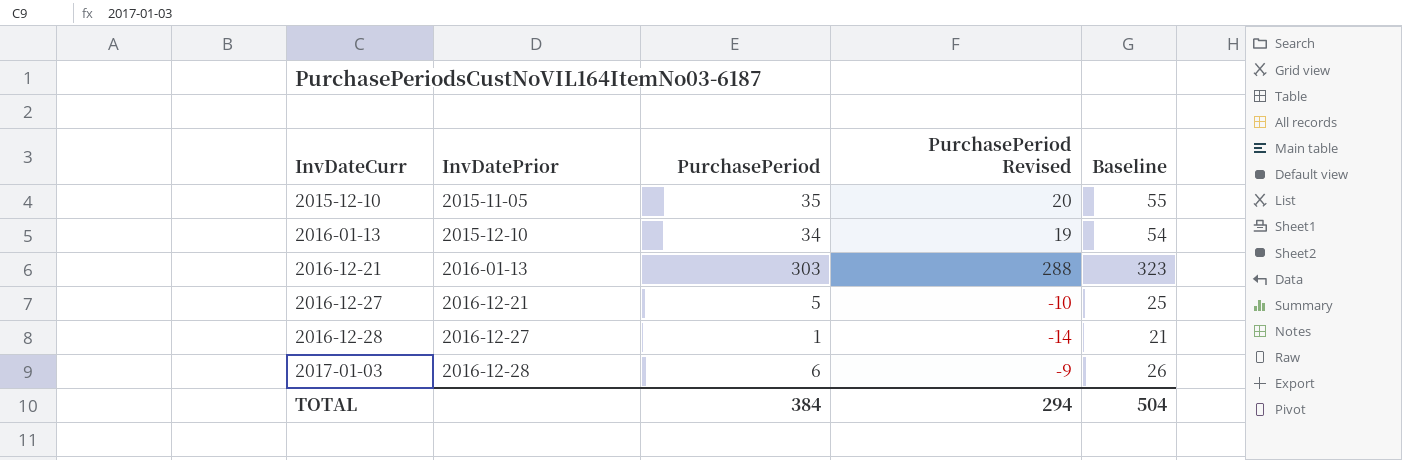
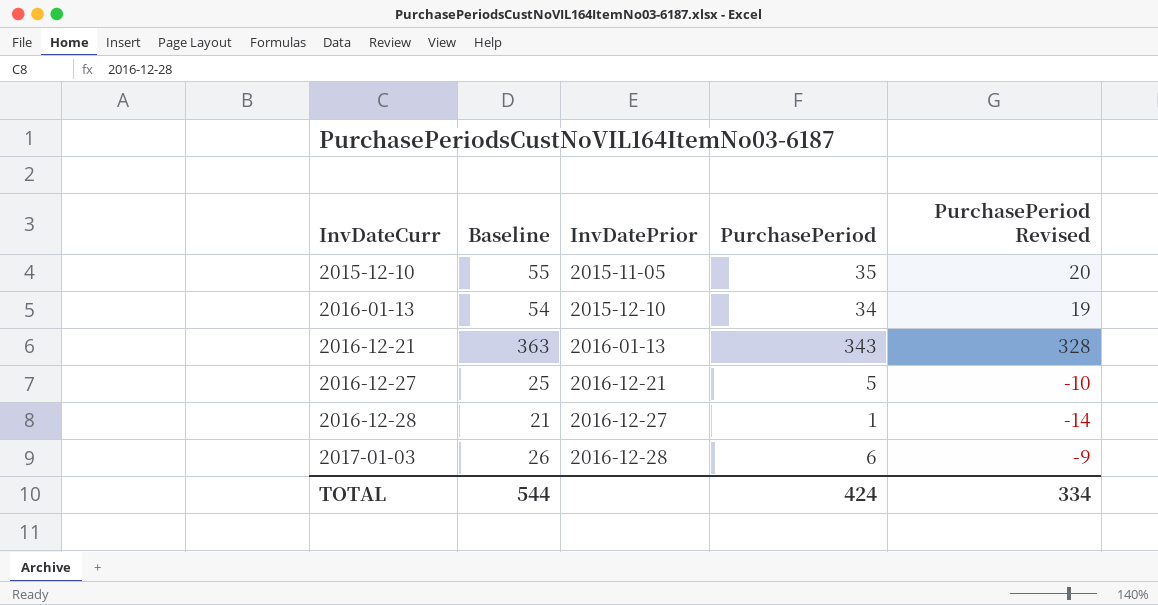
column Baseline | position: 5 -> 2
2016-12-21 | Baseline: 323 -> 363
2016-12-21 | PurchasePeriod: 303 -> 343
2016-12-21 | PurchasePeriod Revised: 288 -> 328
TOTAL | Baseline: 504 -> 544
TOTAL | PurchasePeriod: 384 -> 424
TOTAL | PurchasePeriod Revised: 294 -> 334

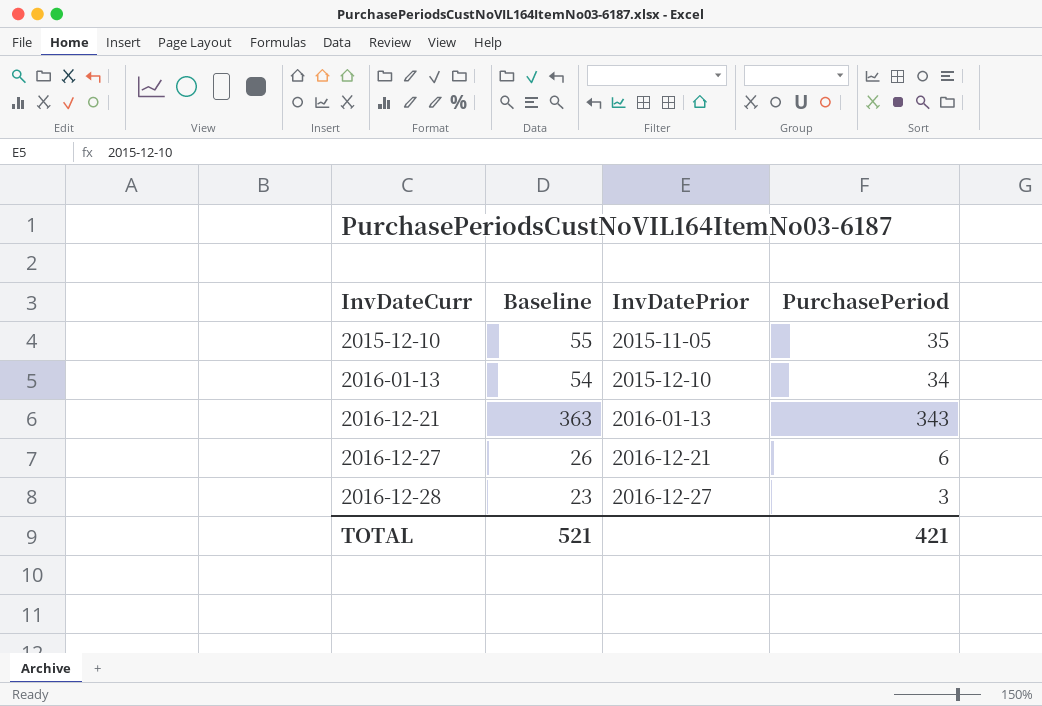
column PurchasePeriod Revised | formula: [PurchasePeriod] - 15 -> none
row 2017-01-03: 26 | 2016-12-28 | 6 | -9 -> none
2016-12-27 | Baseline: 25 -> 26
2016-12-27 | PurchasePeriod: 5 -> 6
2016-12-28 | Baseline: 21 -> 23
2016-12-28 | PurchasePeriod: 1 -> 3
TOTAL | Baseline: 544 -> 521
TOTAL | PurchasePeriod: 424 -> 421

